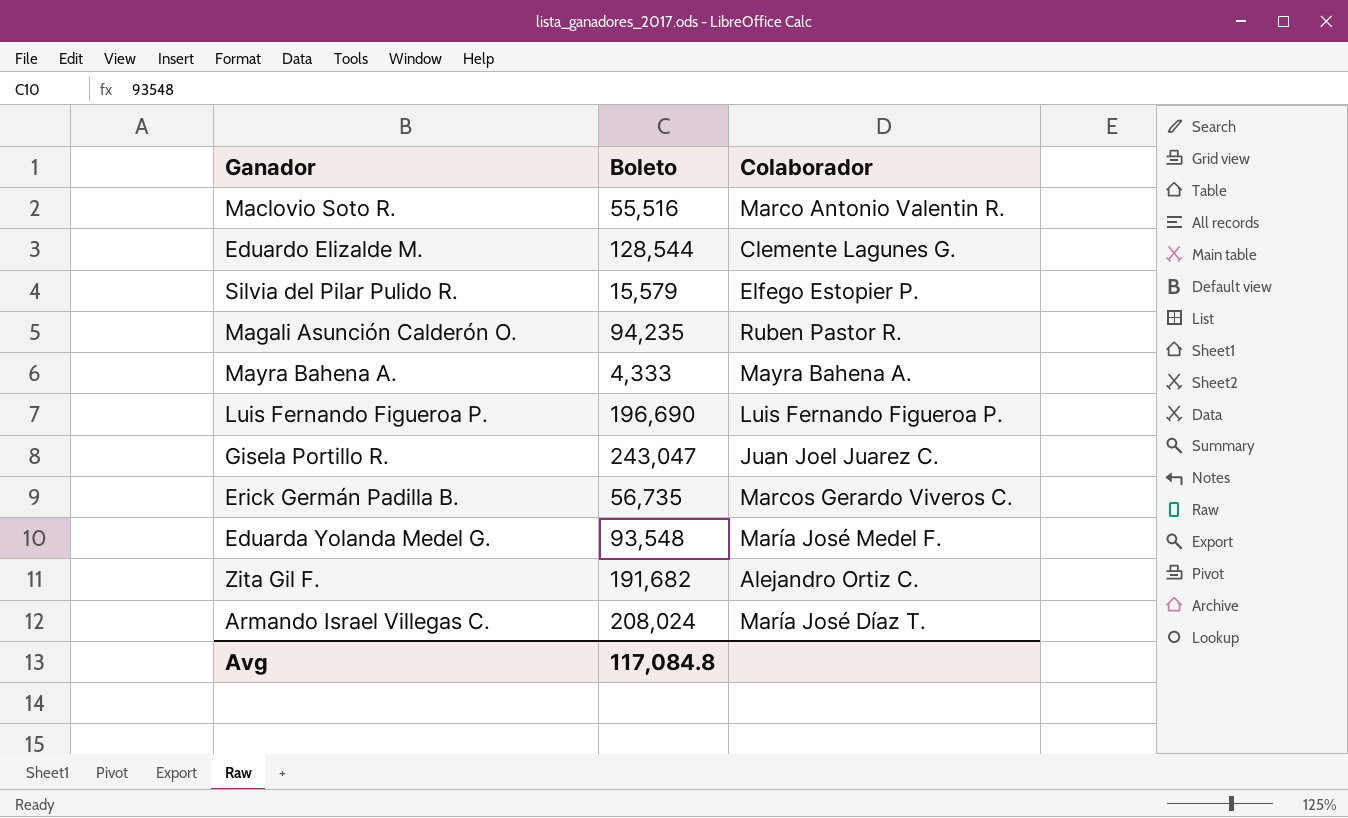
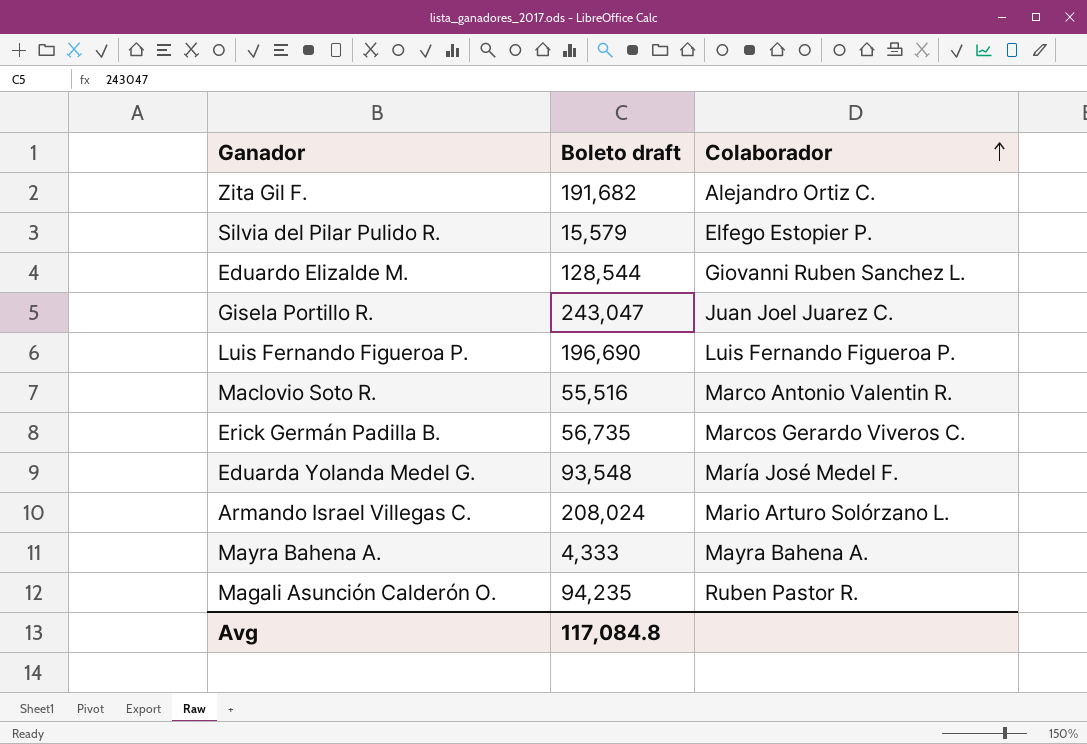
row order: none -> Colaborador ascending
column name: Boleto -> Boleto draft
Eduardo Elizalde M. | Colaborador: Clemente Lagunes G. -> Giovanni Ruben Sanchez L.
Armando Israel Villegas C. | Colaborador: María José Díaz T. -> Mario Arturo Solórzano L.

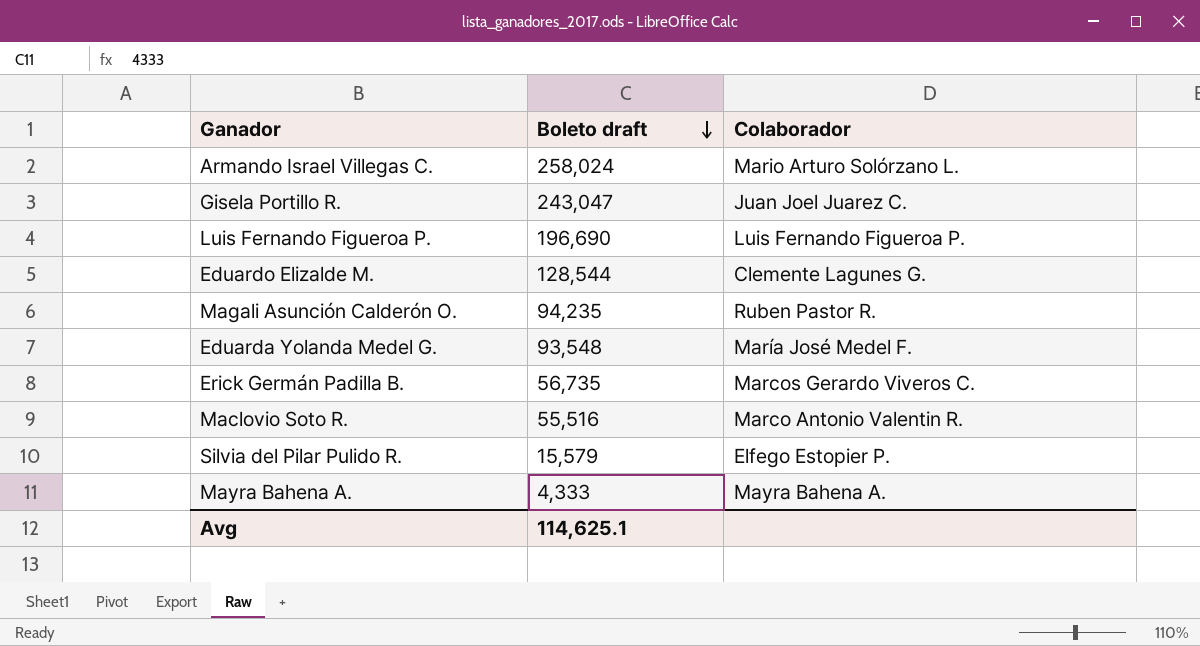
row order: Colaborador ascending -> Boleto draft descending
row Zita Gil F.: 191,682 | Alejandro Ortiz C. -> none
Armando Israel Villegas C. | Boleto draft: 208,024 -> 258,024
Eduardo Elizalde M. | Colaborador: Giovanni Ruben Sanchez L. -> Clemente Lagunes G.
Avg | Boleto draft: 117,084.8 -> 114,625.1

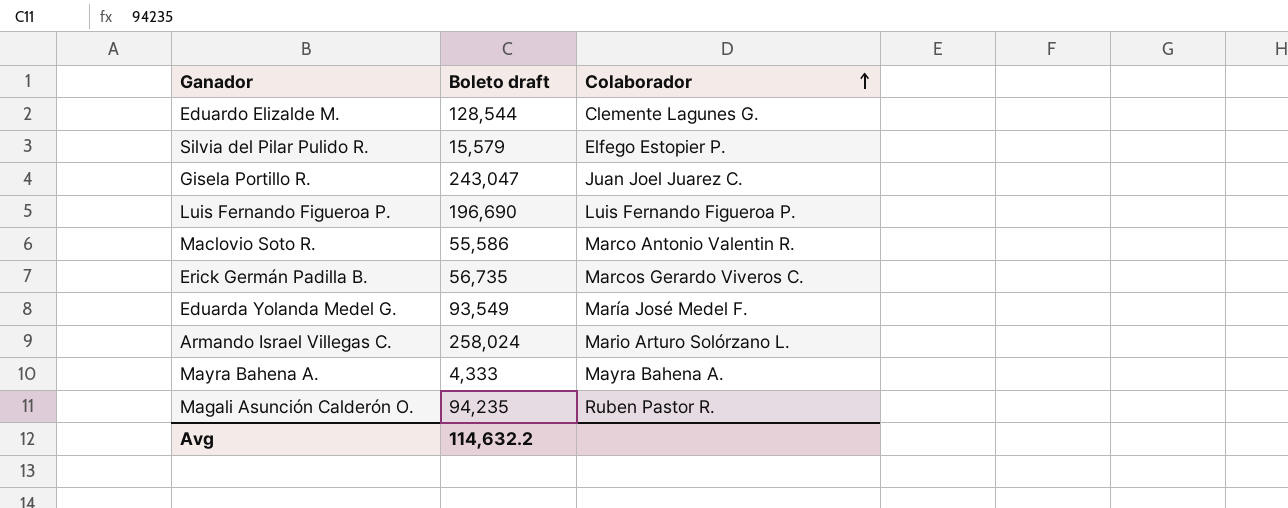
row order: Boleto draft descending -> Colaborador ascending
Maclovio Soto R. | Boleto draft: 55,516 -> 55,586
Eduarda Yolanda Medel G. | Boleto draft: 93,548 -> 93,549
Avg | Boleto draft: 114,625.1 -> 114,632.2

